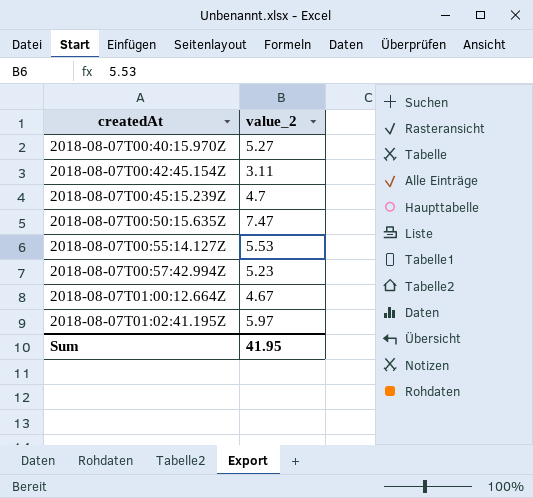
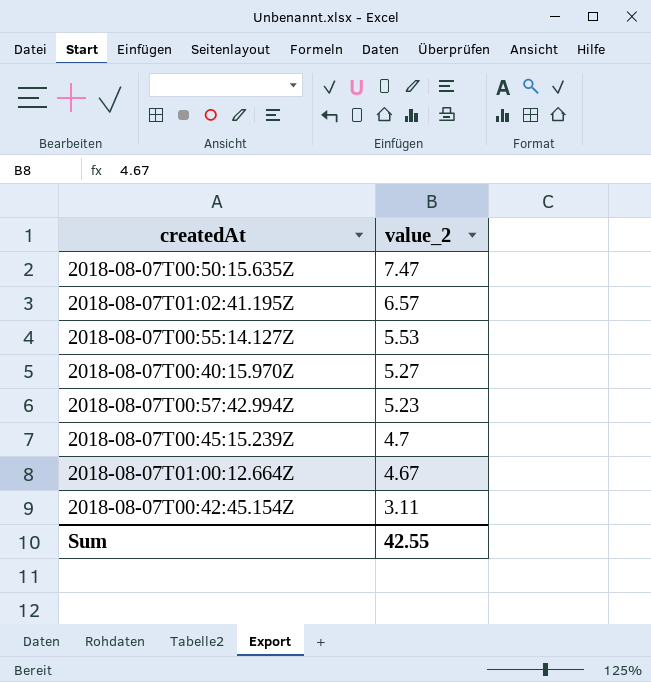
row order: createdAt ascending -> value_2 descending
2018-08-07T01:02:41.195Z | value_2: 5.97 -> 6.57
Sum | value_2: 41.95 -> 42.55

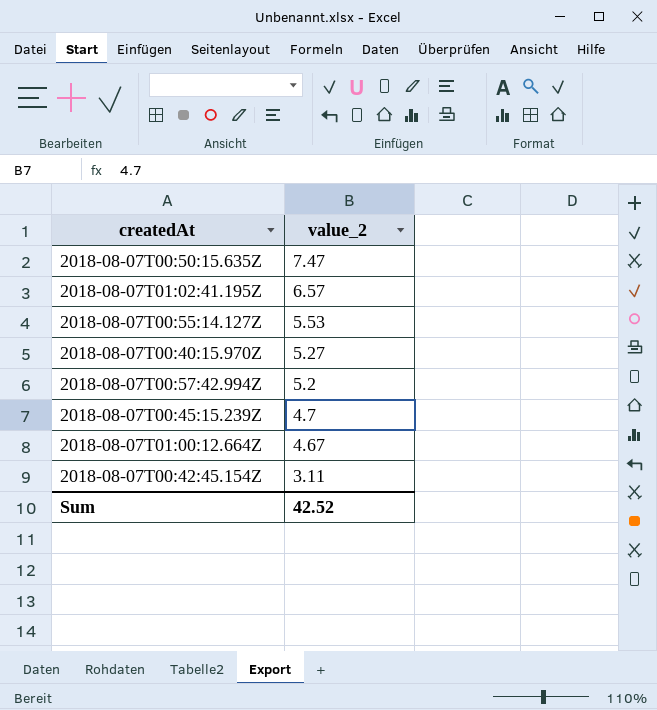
2018-08-07T00:57:42.994Z | value_2: 5.23 -> 5.2
Sum | value_2: 42.55 -> 42.52

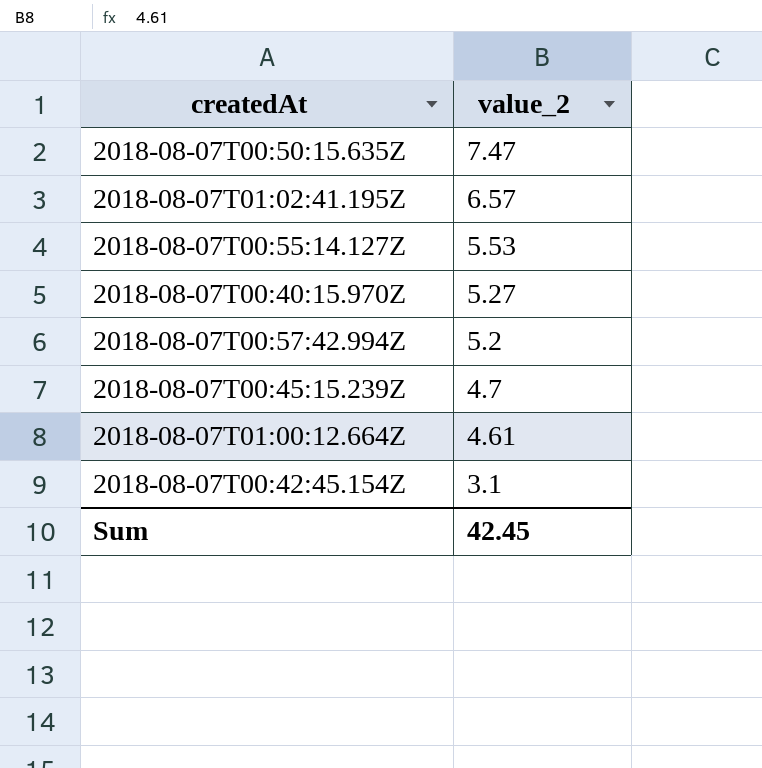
2018-08-07T01:00:12.664Z | value_2: 4.67 -> 4.61
2018-08-07T00:42:45.154Z | value_2: 3.11 -> 3.1
Sum | value_2: 42.52 -> 42.45

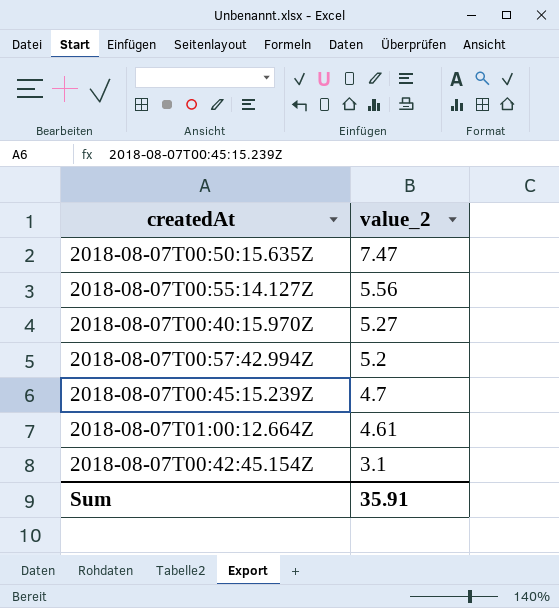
row 2018-08-07T01:02:41.195Z: 6.57 -> none
2018-08-07T00:55:14.127Z | value_2: 5.53 -> 5.56
Sum | value_2: 42.45 -> 35.91

